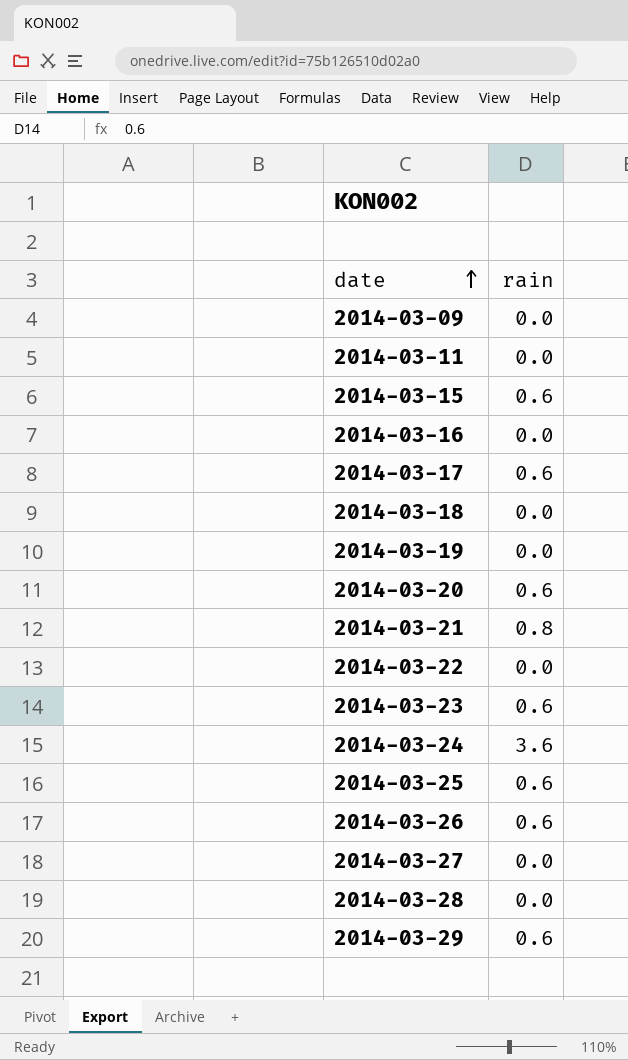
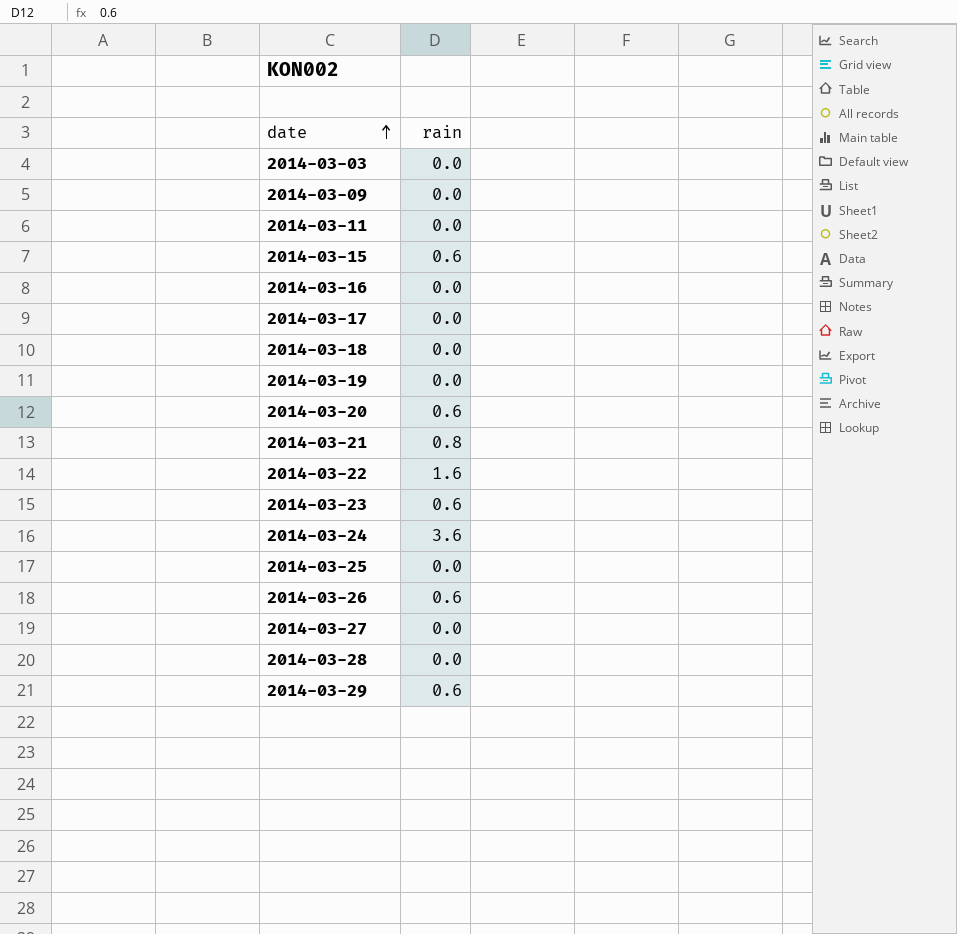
row 2014-03-03: none -> 0.0
2014-03-17 | rain: 0.6 -> 0.0
2014-03-22 | rain: 0.0 -> 1.6
2014-03-25 | rain: 0.6 -> 0.0

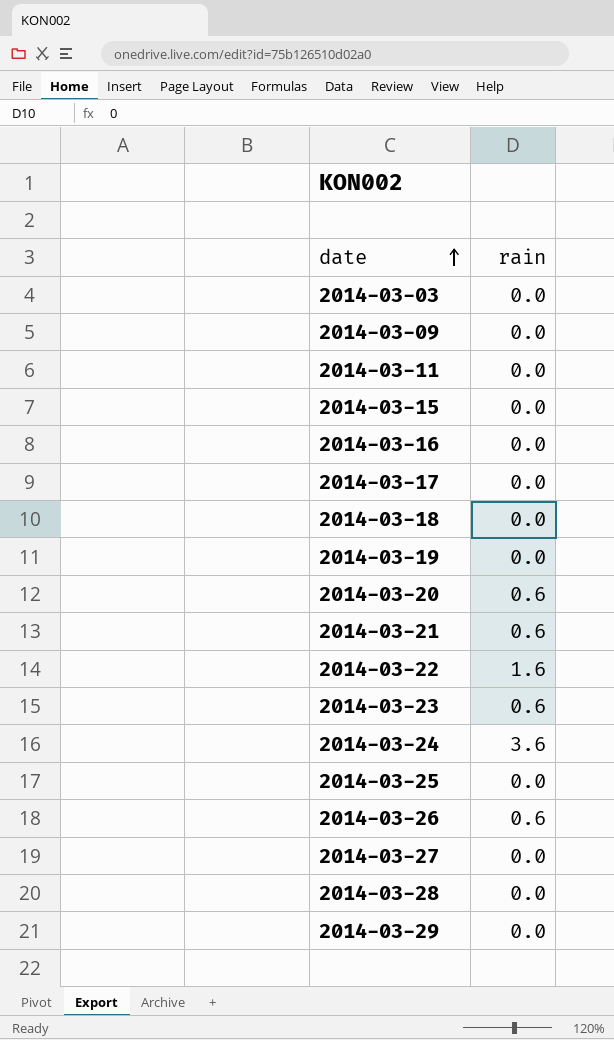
2014-03-15 | rain: 0.6 -> 0.0
2014-03-21 | rain: 0.8 -> 0.6
2014-03-29 | rain: 0.6 -> 0.0

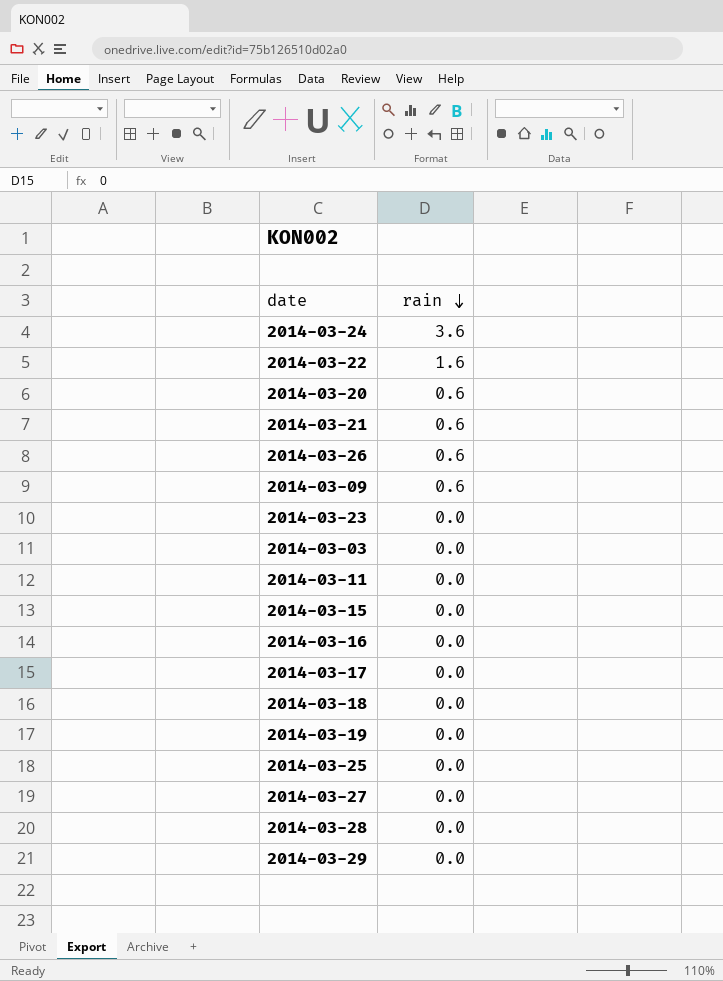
row order: date ascending -> rain descending
2014-03-09 | rain: 0.0 -> 0.6
2014-03-23 | rain: 0.6 -> 0.0

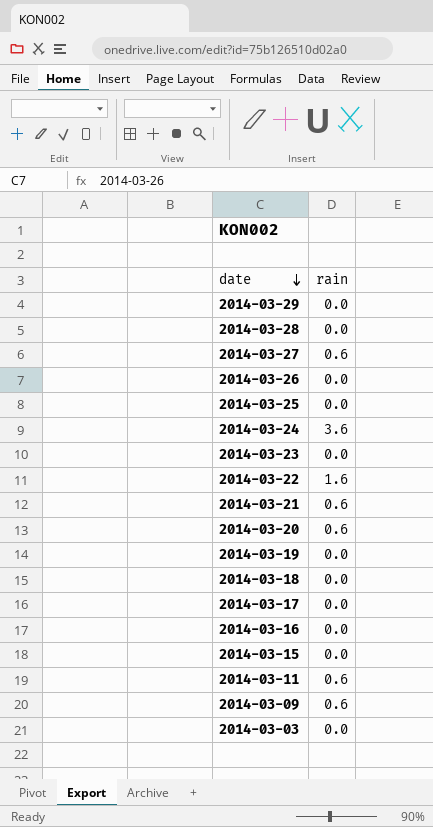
row order: rain descending -> date descending
2014-03-27 | rain: 0.0 -> 0.6
2014-03-26 | rain: 0.6 -> 0.0
2014-03-11 | rain: 0.0 -> 0.6

